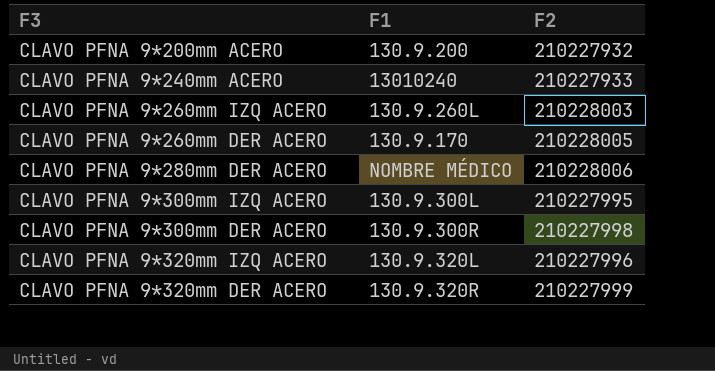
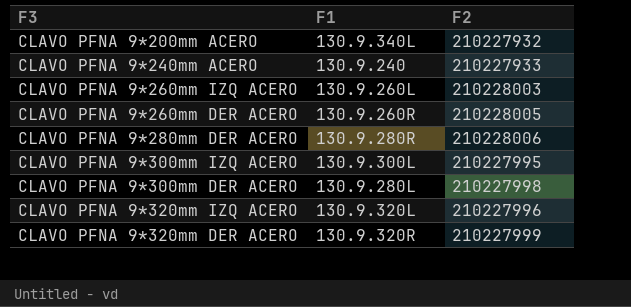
CLAVO PFNA 9*200mm ACERO | F1: 130.9.200 -> 130.9.340L
CLAVO PFNA 9*240mm ACERO | F1: 13010240 -> 130.9.240
CLAVO PFNA 9*260mm DER ACERO | F1: 130.9.170 -> 130.9.260R
CLAVO PFNA 9*280mm DER ACERO | F1: NOMBRE MÉDICO -> 130.9.280R
CLAVO PFNA 9*300mm DER ACERO | F1: 130.9.300R -> 130.9.280L

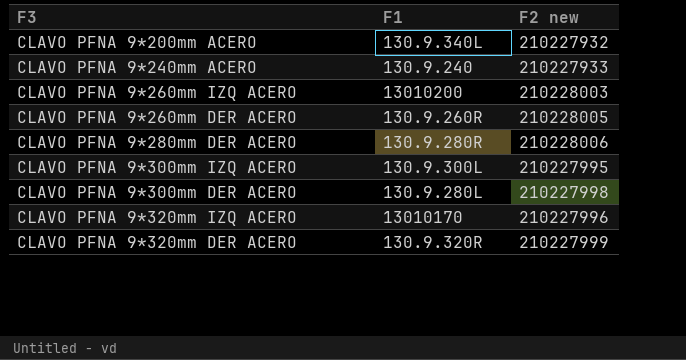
column name: F2 -> F2 new
CLAVO PFNA 9*260mm IZQ ACERO | F1: 130.9.260L -> 13010200
CLAVO PFNA 9*320mm IZQ ACERO | F1: 130.9.320L -> 13010170

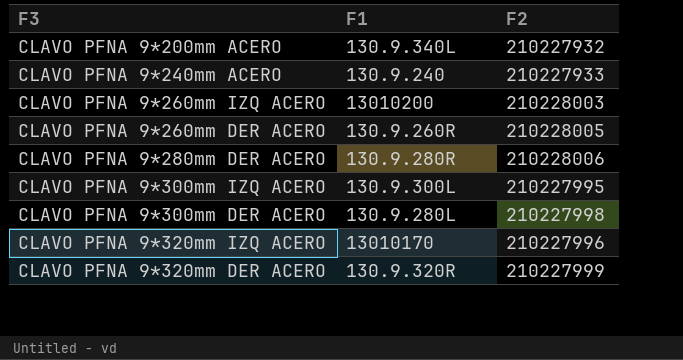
column name: F2 new -> F2

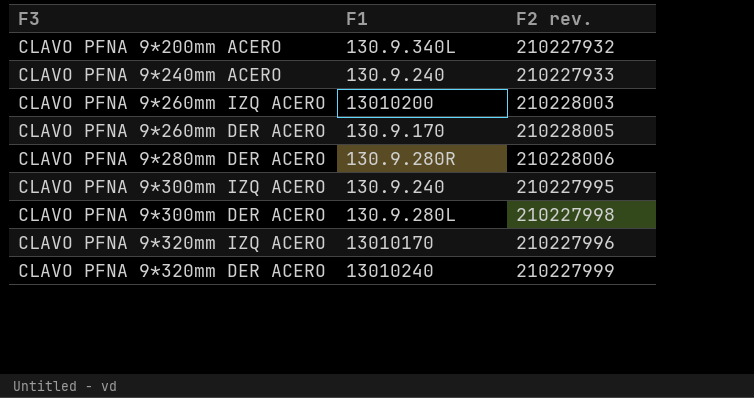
column name: F2 -> F2 rev.
CLAVO PFNA 9*260mm DER ACERO | F1: 130.9.260R -> 130.9.170
CLAVO PFNA 9*300mm IZQ ACERO | F1: 130.9.300L -> 130.9.240
CLAVO PFNA 9*320mm DER ACERO | F1: 130.9.320R -> 13010240

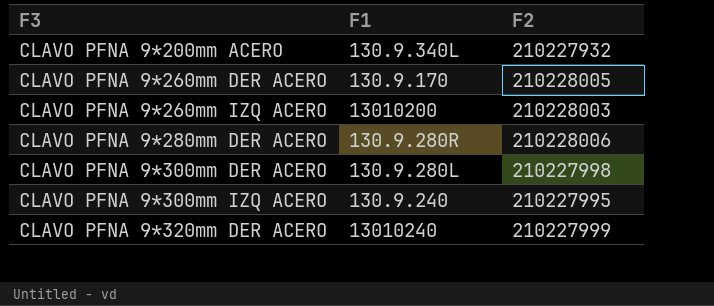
row order: none -> F3 ascending
column name: F2 rev. -> F2
row CLAVO PFNA 9*240mm ACERO: 130.9.240 | 210227933 -> none
row CLAVO PFNA 9*320mm IZQ ACERO: 13010170 | 210227996 -> none

